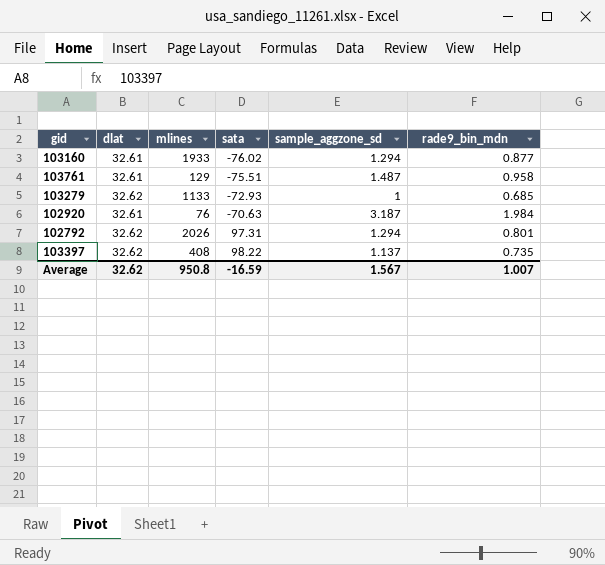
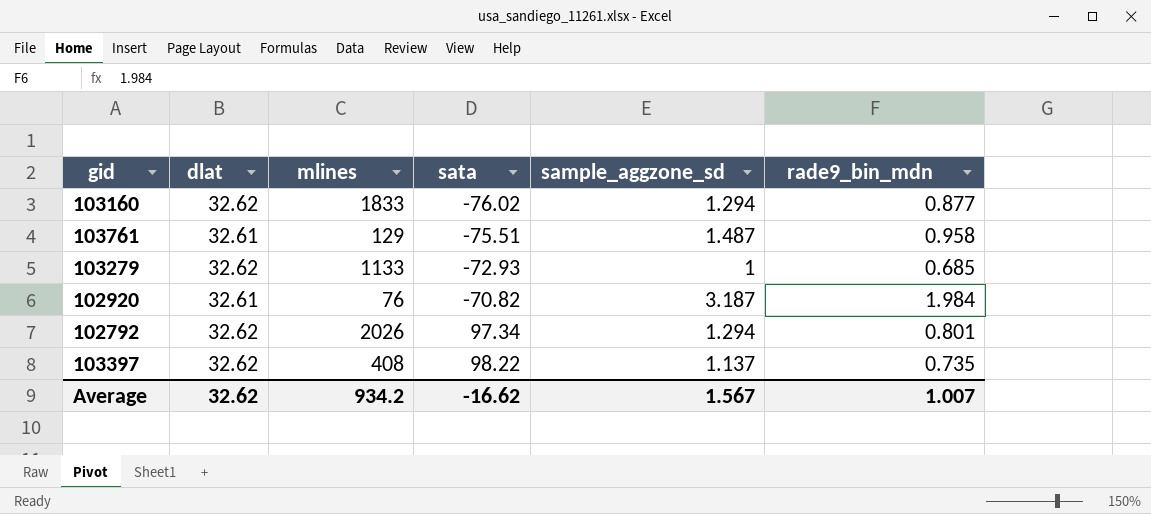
103160 | dlat: 32.61 -> 32.62
103160 | mlines: 1933 -> 1833
102920 | sata: -70.63 -> -70.82
102792 | sata: 97.31 -> 97.34
Average | mlines: 950.8 -> 934.2
Average | sata: -16.59 -> -16.62

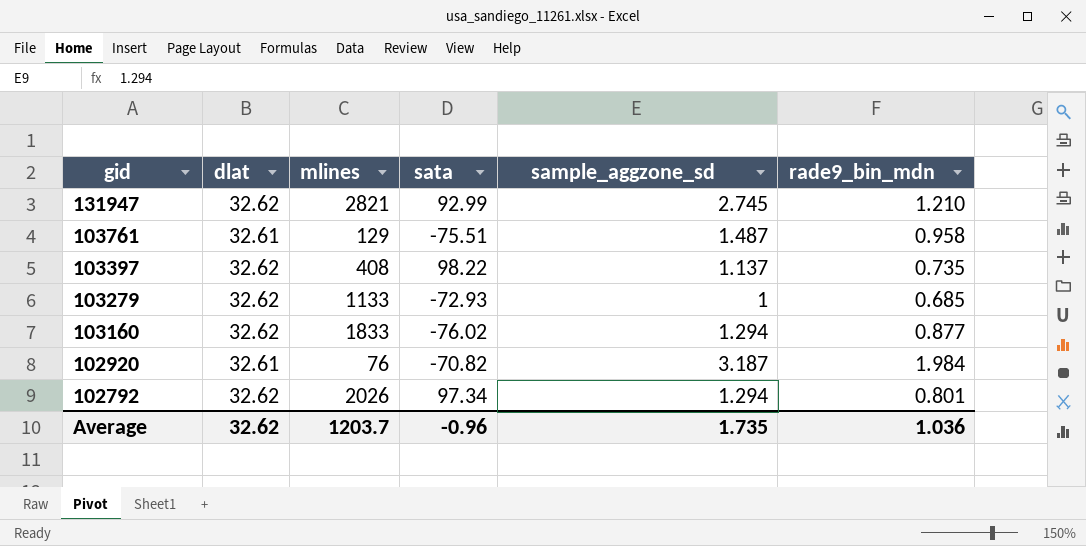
row order: sata ascending -> gid descending
row 131947: none -> 32.62 | 2821 | 92.99 | 2.745 | 1.210
Average | mlines: 934.2 -> 1203.7
Average | sata: -16.62 -> -0.96
Average | sample_aggzone_sd: 1.567 -> 1.735
Average | rade9_bin_mdn: 1.007 -> 1.036

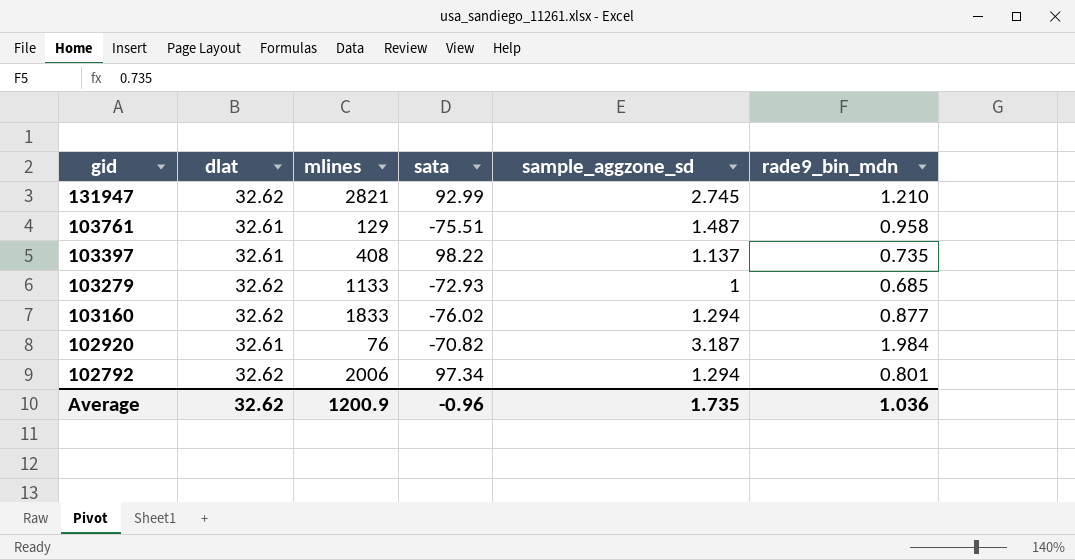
103397 | dlat: 32.62 -> 32.61
102792 | mlines: 2026 -> 2006
Average | mlines: 1203.7 -> 1200.9

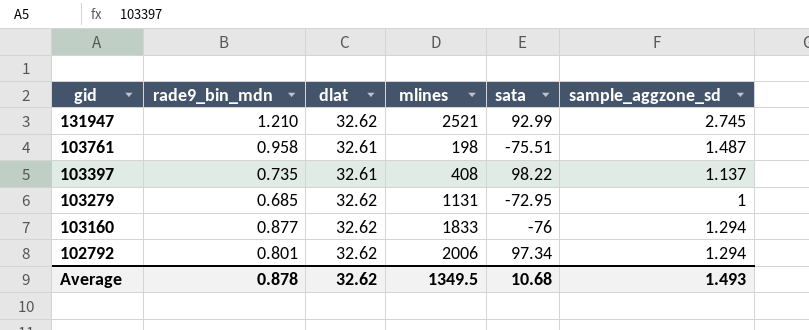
column rade9_bin_mdn | position: 6 -> 2
row 102920: 32.61 | 76 | -70.82 | 3.187 | 1.984 -> none
131947 | mlines: 2821 -> 2521
103761 | mlines: 129 -> 198
103279 | mlines: 1133 -> 1131
103279 | sata: -72.93 -> -72.95
103160 | sata: -76.02 -> -76
Average | rade9_bin_mdn: 1.036 -> 0.878
Average | mlines: 1200.9 -> 1349.5
Average | sata: -0.96 -> 10.68
Average | sample_aggzone_sd: 1.735 -> 1.493

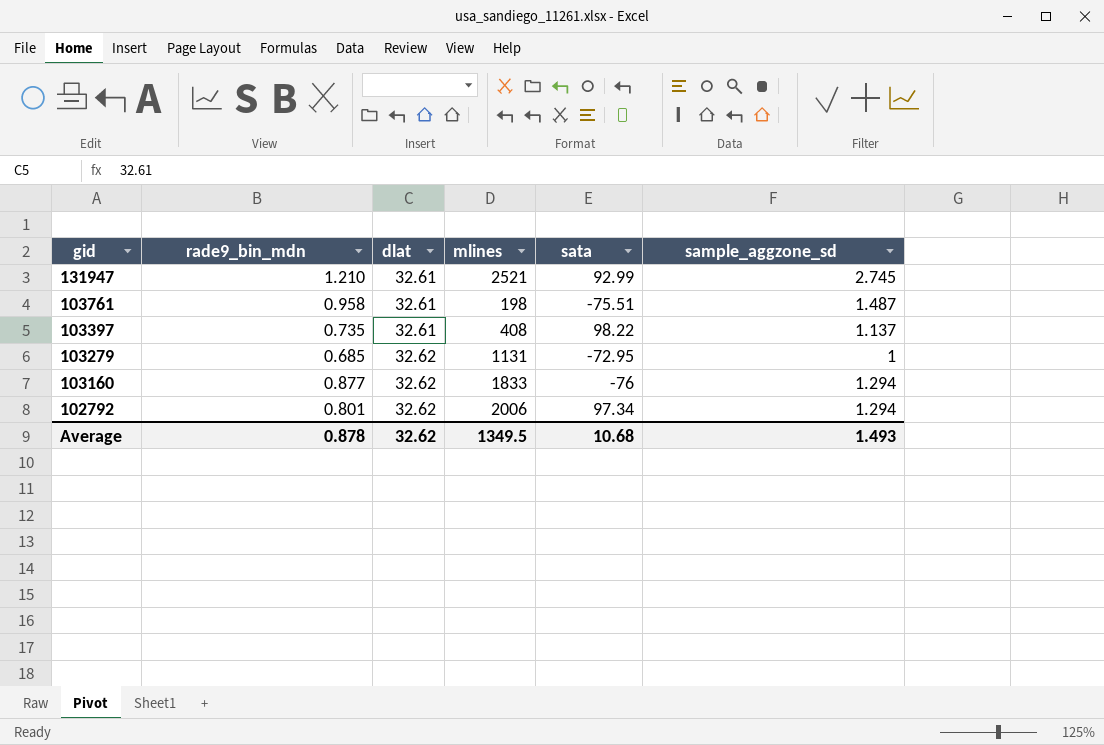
131947 | dlat: 32.62 -> 32.61

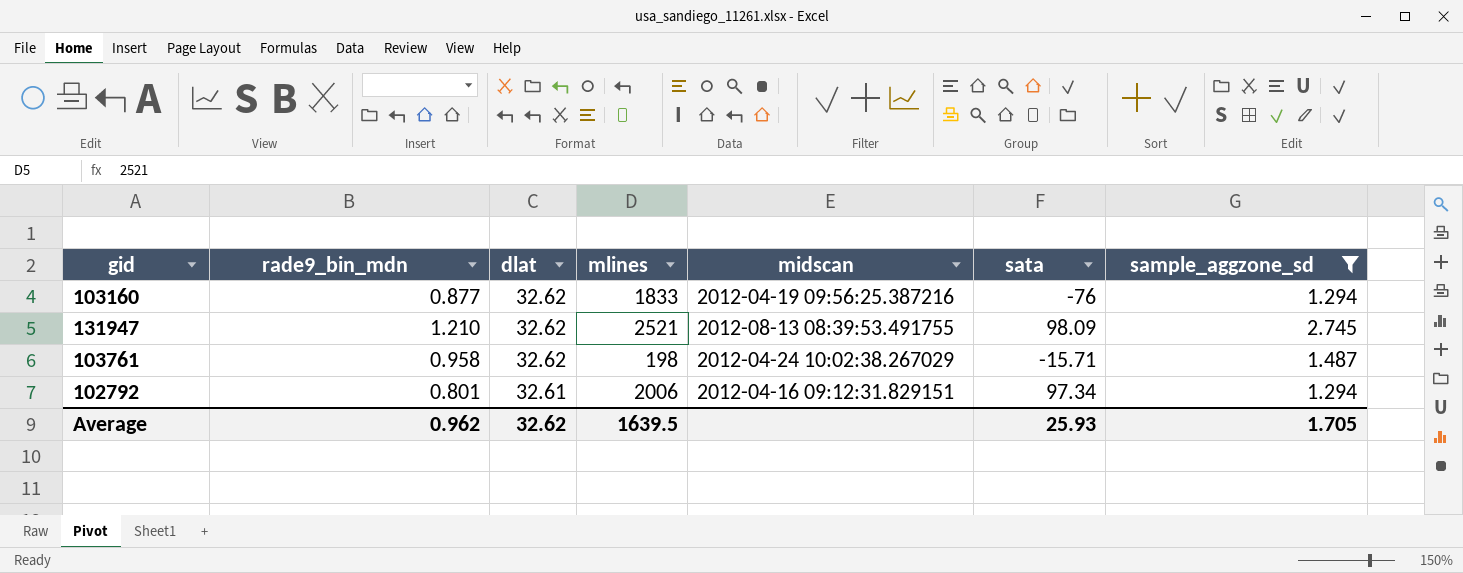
filter: none -> sample_aggzone_sd >= 1.294
row order: gid descending -> dlat descending
column midscan | position: none -> 5
131947 | dlat: 32.61 -> 32.62
131947 | sata: 92.99 -> 98.09
103761 | dlat: 32.61 -> 32.62
103761 | sata: -75.51 -> -15.71
102792 | dlat: 32.62 -> 32.61
Average | rade9_bin_mdn: 0.878 -> 0.962
Average | mlines: 1349.5 -> 1639.5
Average | sata: 10.68 -> 25.93
Average | sample_aggzone_sd: 1.493 -> 1.705

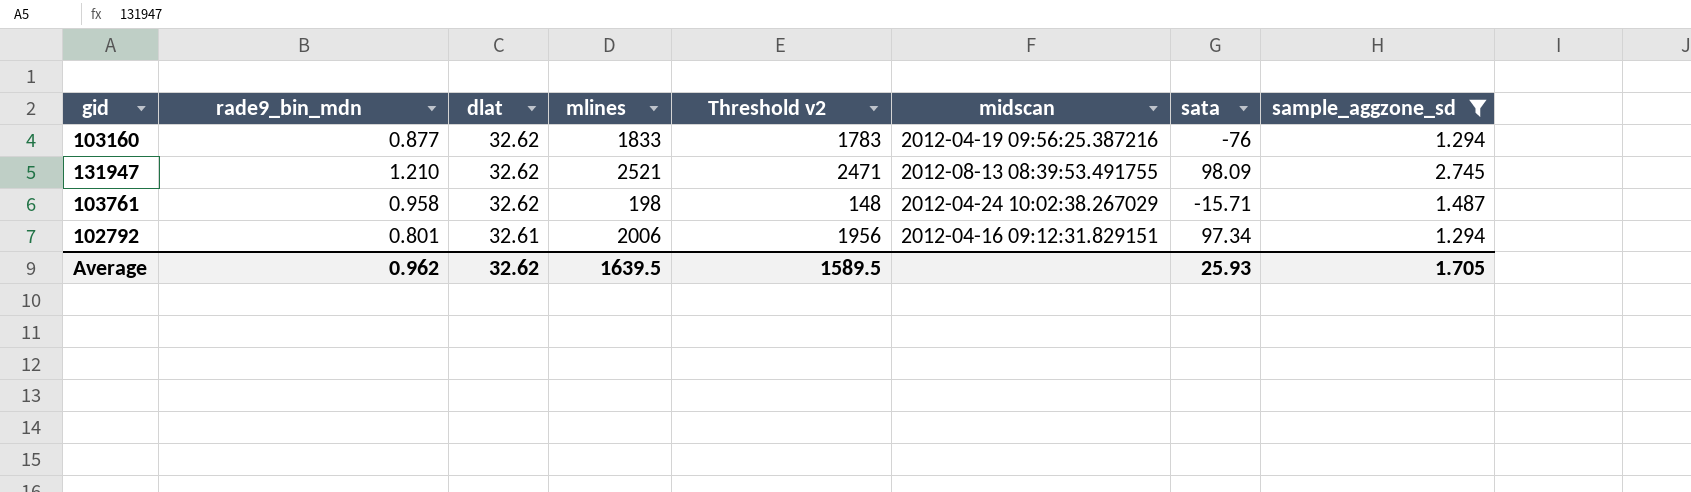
column Threshold v2 | formula: none -> [mlines] - 50

